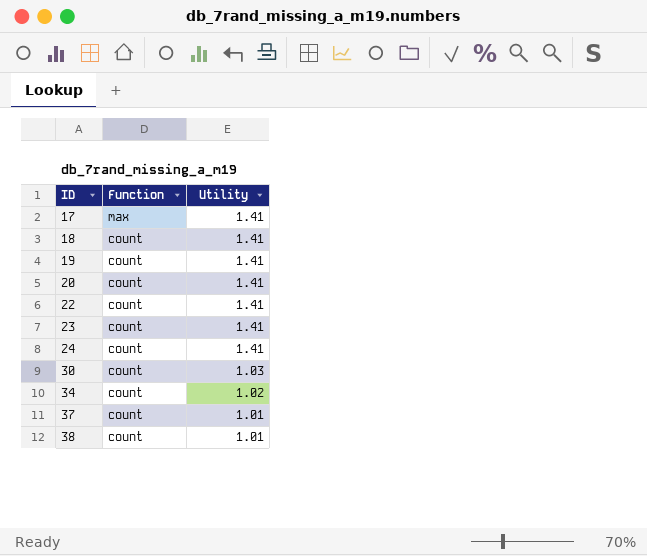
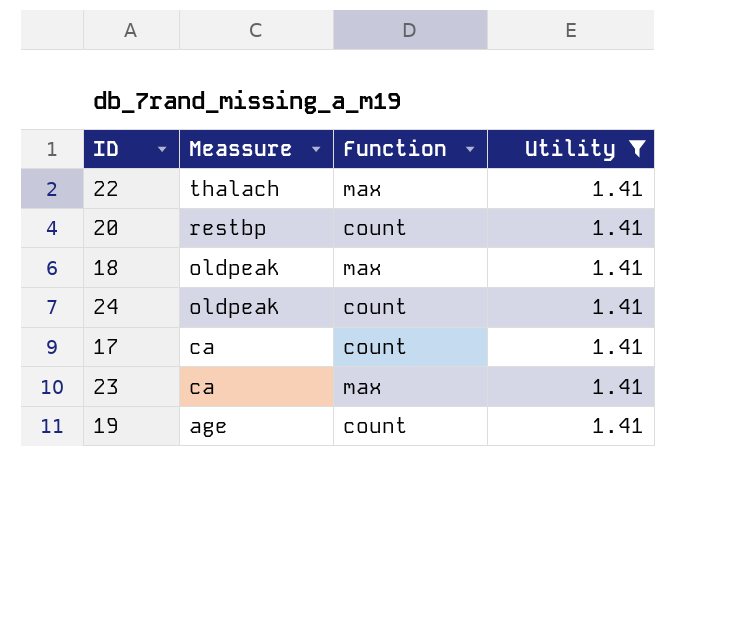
filter: none -> Utility = 1.41
row order: ID ascending -> Meassure descending
column Meassure | position: none -> 2
22 | Function: count -> max
18 | Function: count -> max
17 | Function: max -> count
23 | Function: count -> max

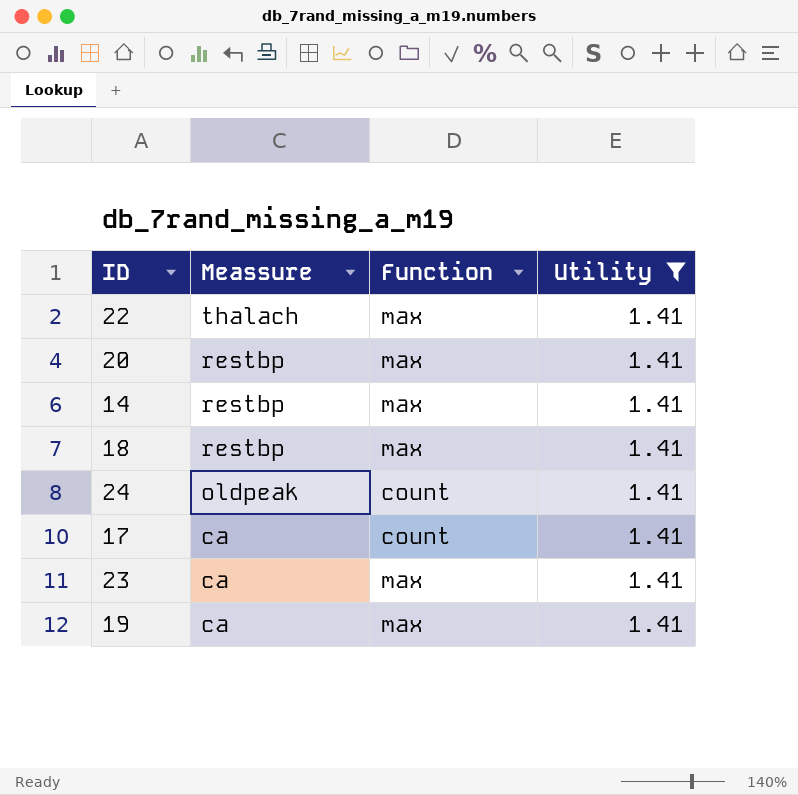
20 | Function: count -> max
row 14: none -> restbp | max | 1.41
18 | Meassure: oldpeak -> restbp
19 | Meassure: age -> ca
19 | Function: count -> max

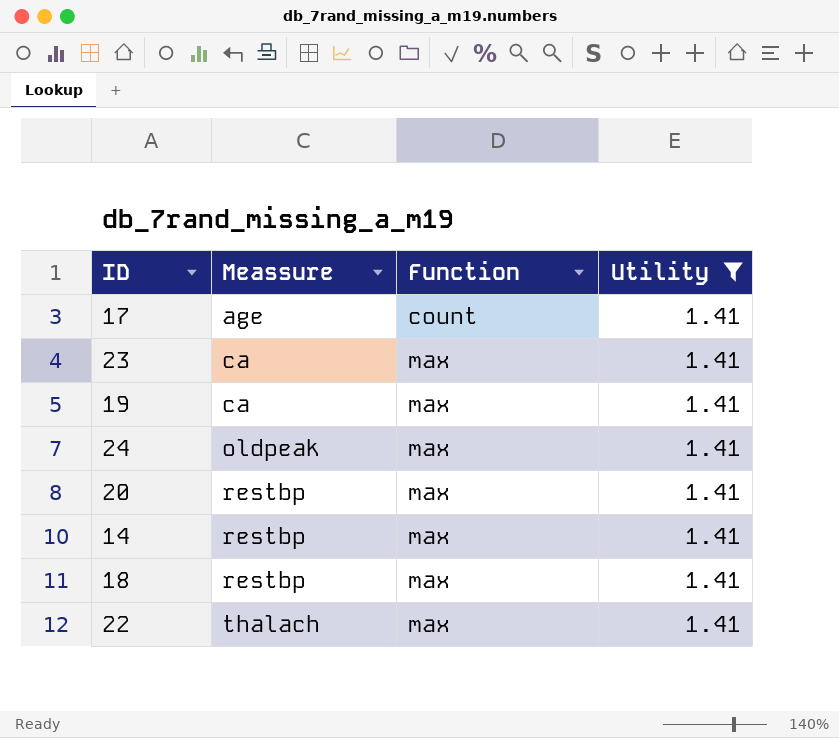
row order: Meassure descending -> Meassure ascending
17 | Meassure: ca -> age
24 | Function: count -> max

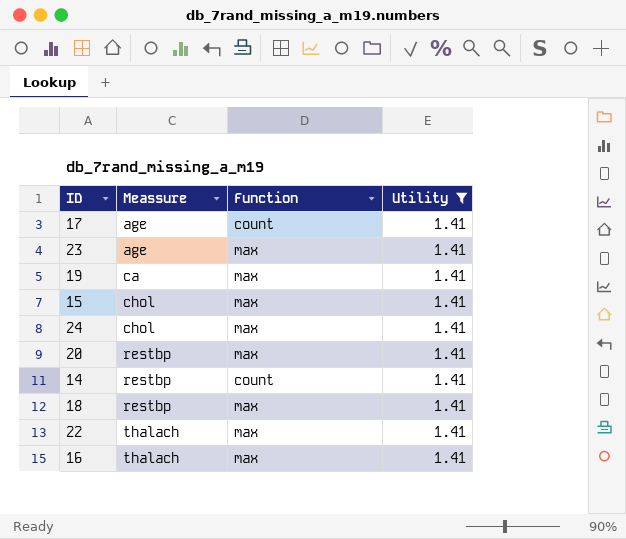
23 | Meassure: ca -> age
row 15: none -> chol | max | 1.41
24 | Meassure: oldpeak -> chol
14 | Function: max -> count
row 16: none -> thalach | max | 1.41

